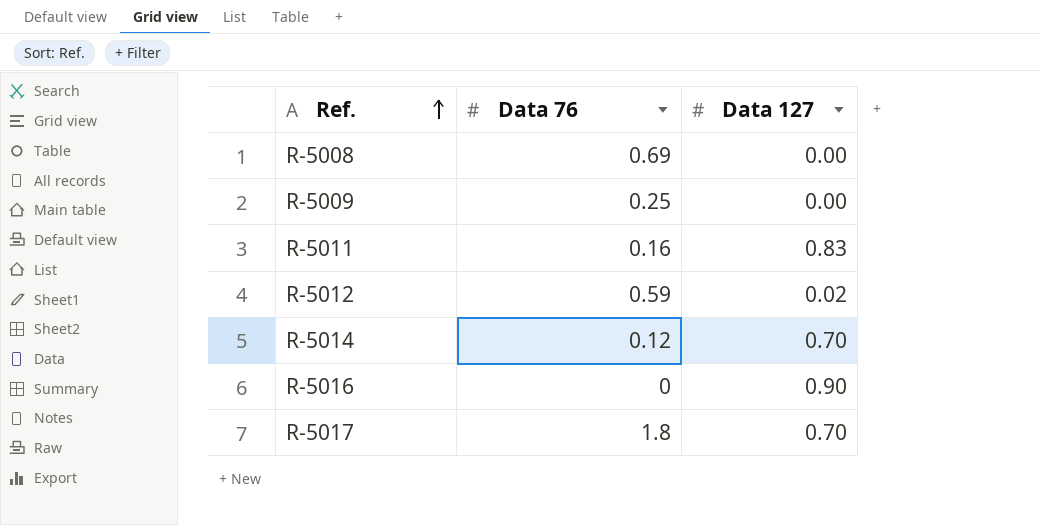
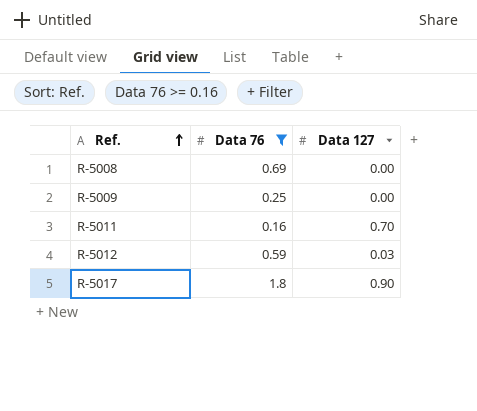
filter: none -> Data 76 >= 0.16
R-5011 | Data 127: 0.83 -> 0.70
R-5012 | Data 127: 0.02 -> 0.03
R-5017 | Data 127: 0.70 -> 0.90

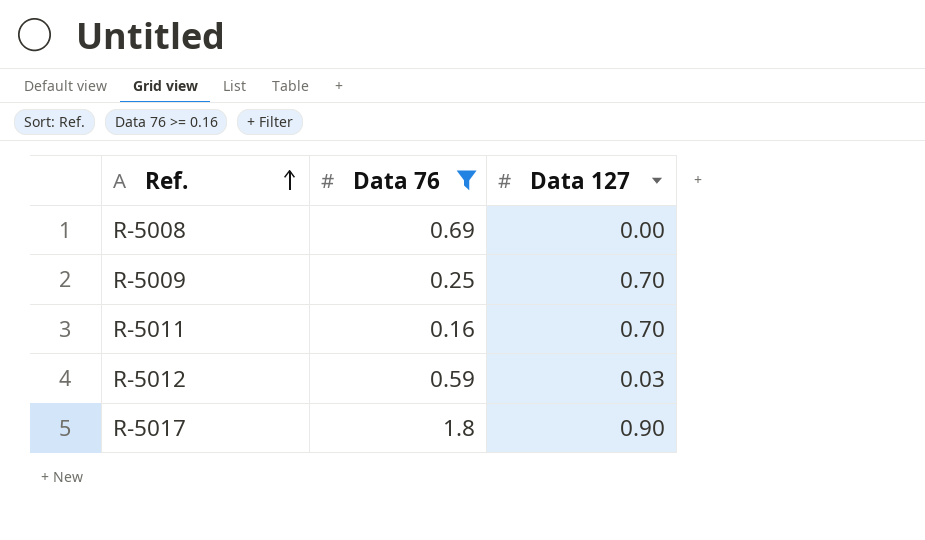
R-5009 | Data 127: 0.00 -> 0.70

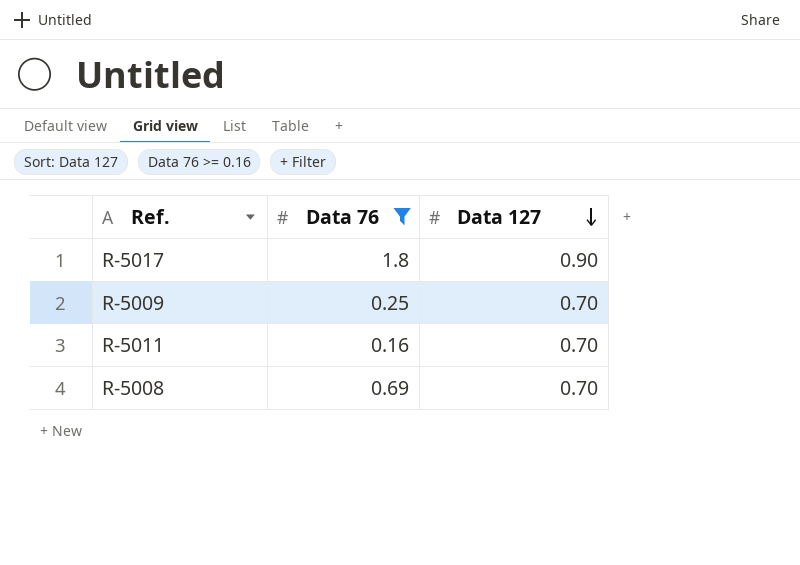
row order: Ref. ascending -> Data 127 descending
row R-5012: 0.59 | 0.03 -> none
R-5008 | Data 127: 0.00 -> 0.70

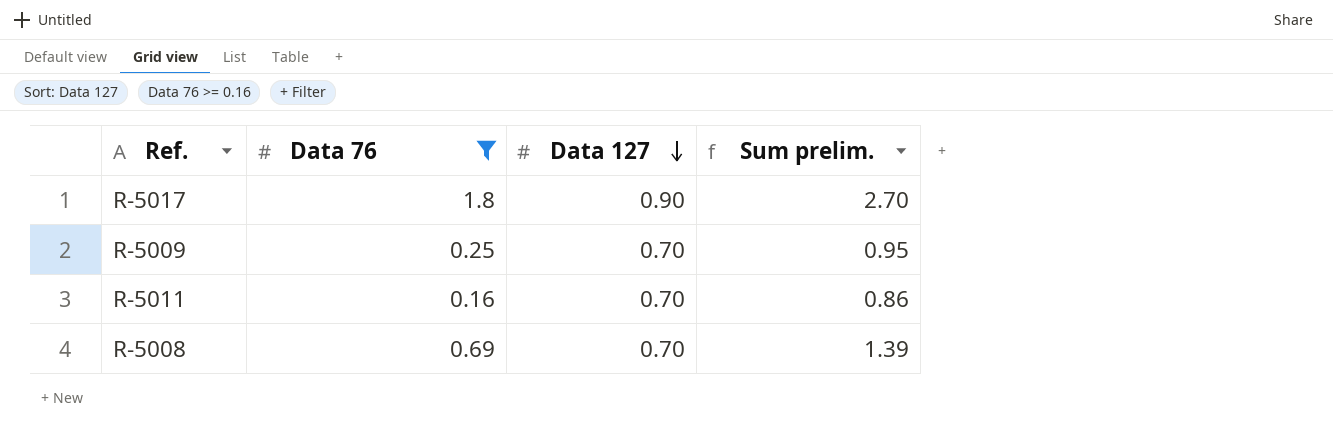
column Sum prelim. | formula: none -> [Data 76] + [Data 127]

